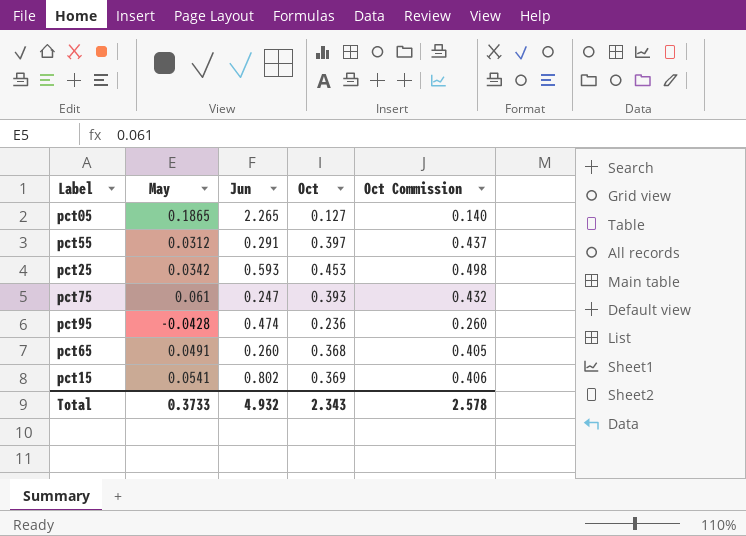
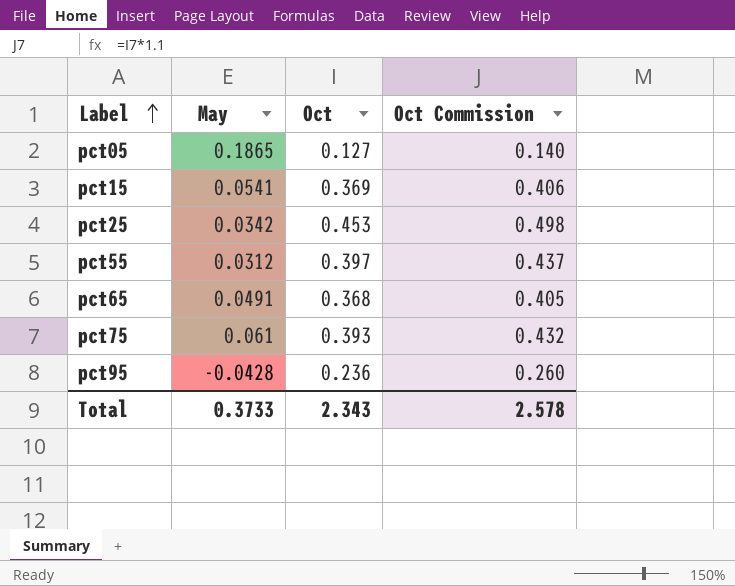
row order: none -> Label ascending
column Jun | position: 3 -> none

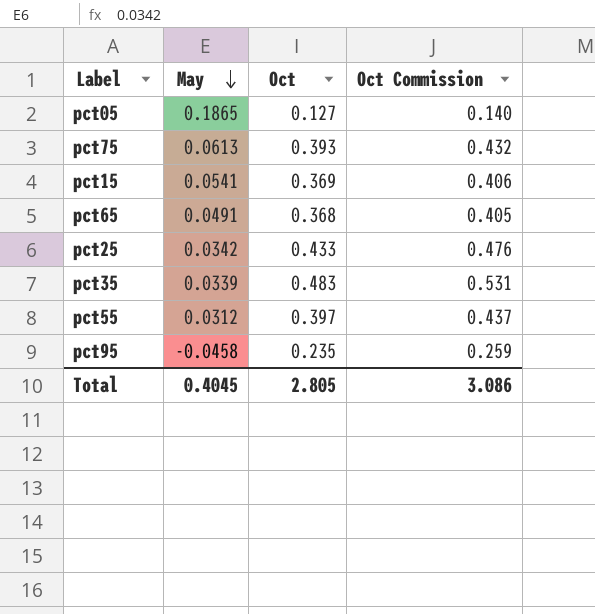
row order: Label ascending -> May descending
pct75 | May: 0.061 -> 0.0613
pct25 | Oct: 0.453 -> 0.433
pct25 | Oct Commission: 0.498 -> 0.476
row pct35: none -> 0.0339 | 0.483 | 0.531
pct95 | May: -0.0428 -> -0.0458
pct95 | Oct: 0.236 -> 0.235
pct95 | Oct Commission: 0.260 -> 0.259
Total | May: 0.3733 -> 0.4045
Total | Oct: 2.343 -> 2.805
Total | Oct Commission: 2.578 -> 3.086

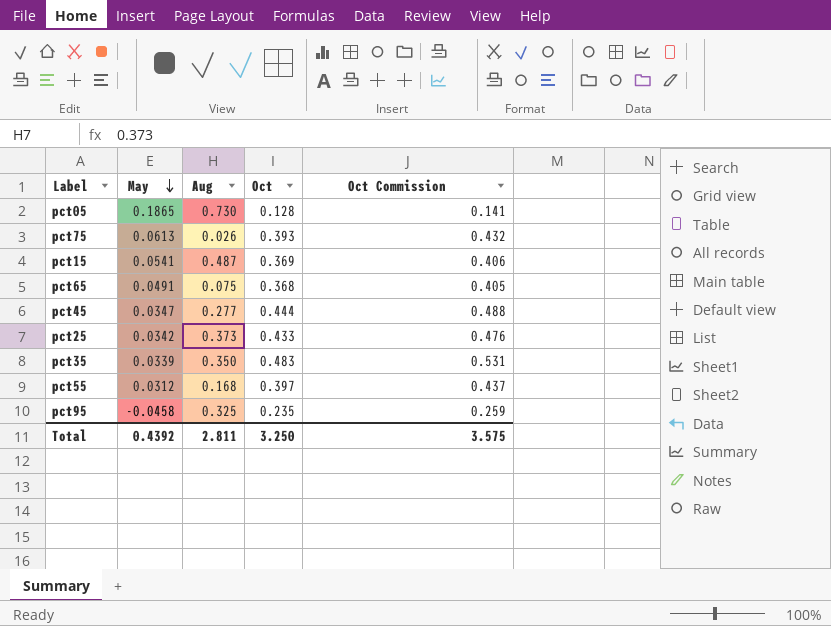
column Aug | position: none -> 3
pct05 | Oct: 0.127 -> 0.128
pct05 | Oct Commission: 0.140 -> 0.141
row pct45: none -> 0.0347 | 0.277 | 0.444 | 0.488
Total | May: 0.4045 -> 0.4392
Total | Oct: 2.805 -> 3.250
Total | Oct Commission: 3.086 -> 3.575

